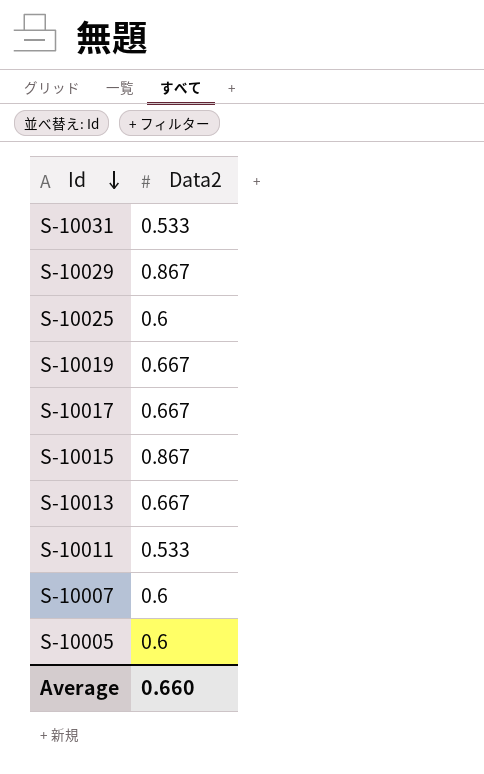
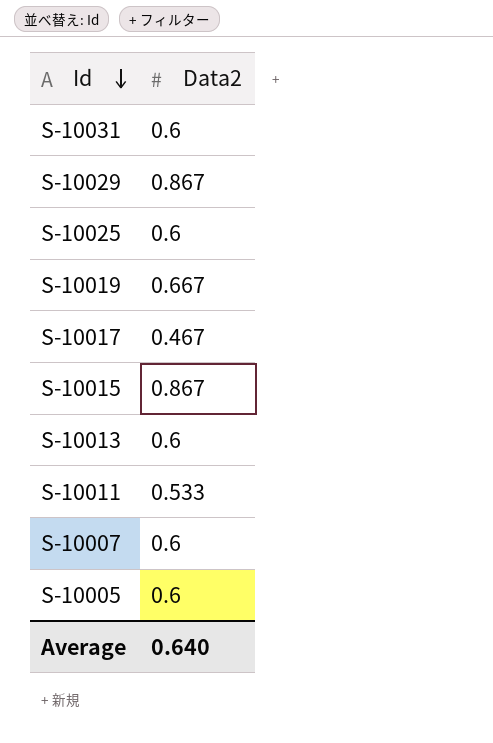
S-10031 | Data2: 0.533 -> 0.6
S-10017 | Data2: 0.667 -> 0.467
S-10013 | Data2: 0.667 -> 0.6
Average | Data2: 0.660 -> 0.640

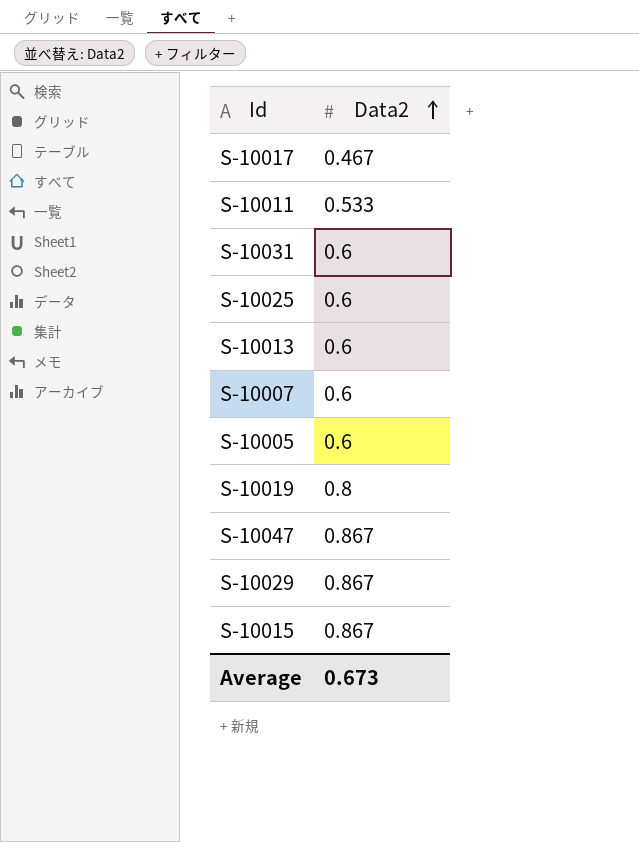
row order: Id descending -> Data2 ascending
S-10019 | Data2: 0.667 -> 0.8
row S-10047: none -> 0.867
Average | Data2: 0.640 -> 0.673

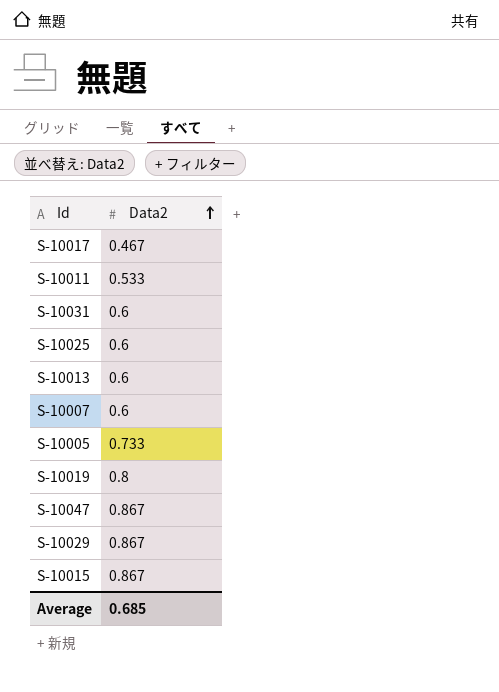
S-10005 | Data2: 0.6 -> 0.733
Average | Data2: 0.673 -> 0.685

